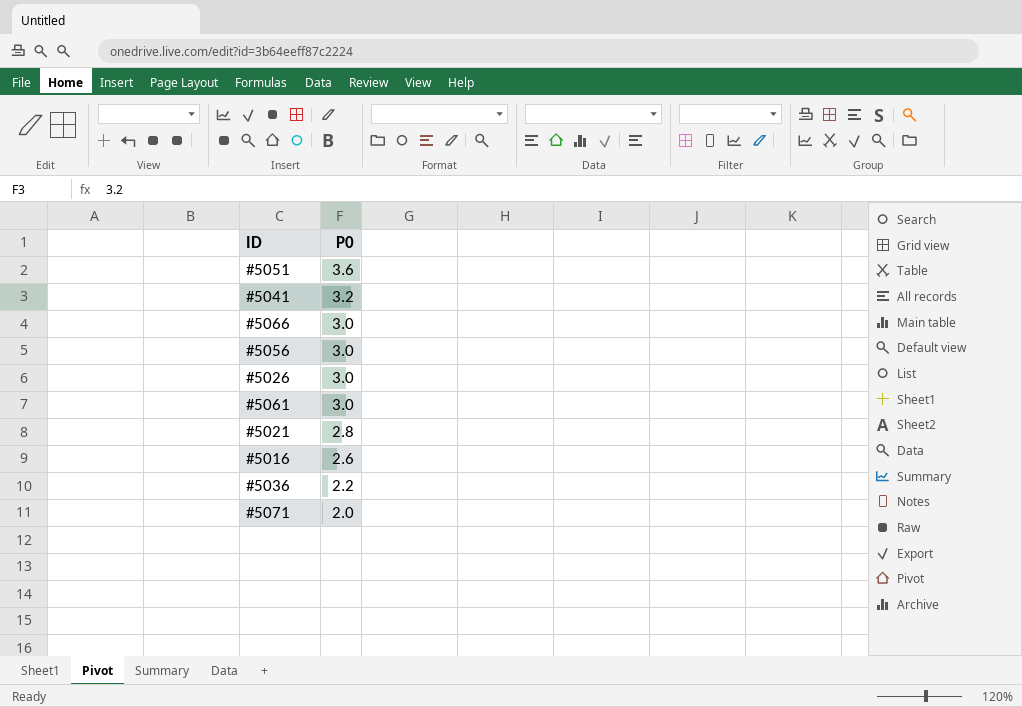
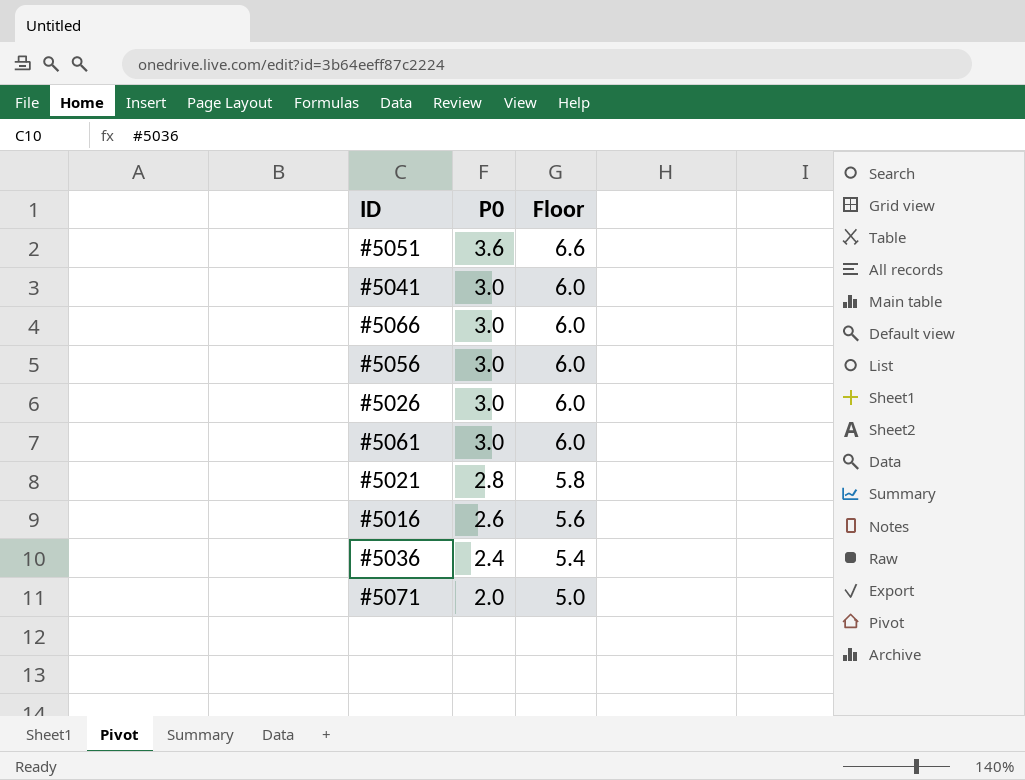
column Floor | formula: none -> [P0] + 3
#5041 | P0: 3.2 -> 3.0
#5036 | P0: 2.2 -> 2.4

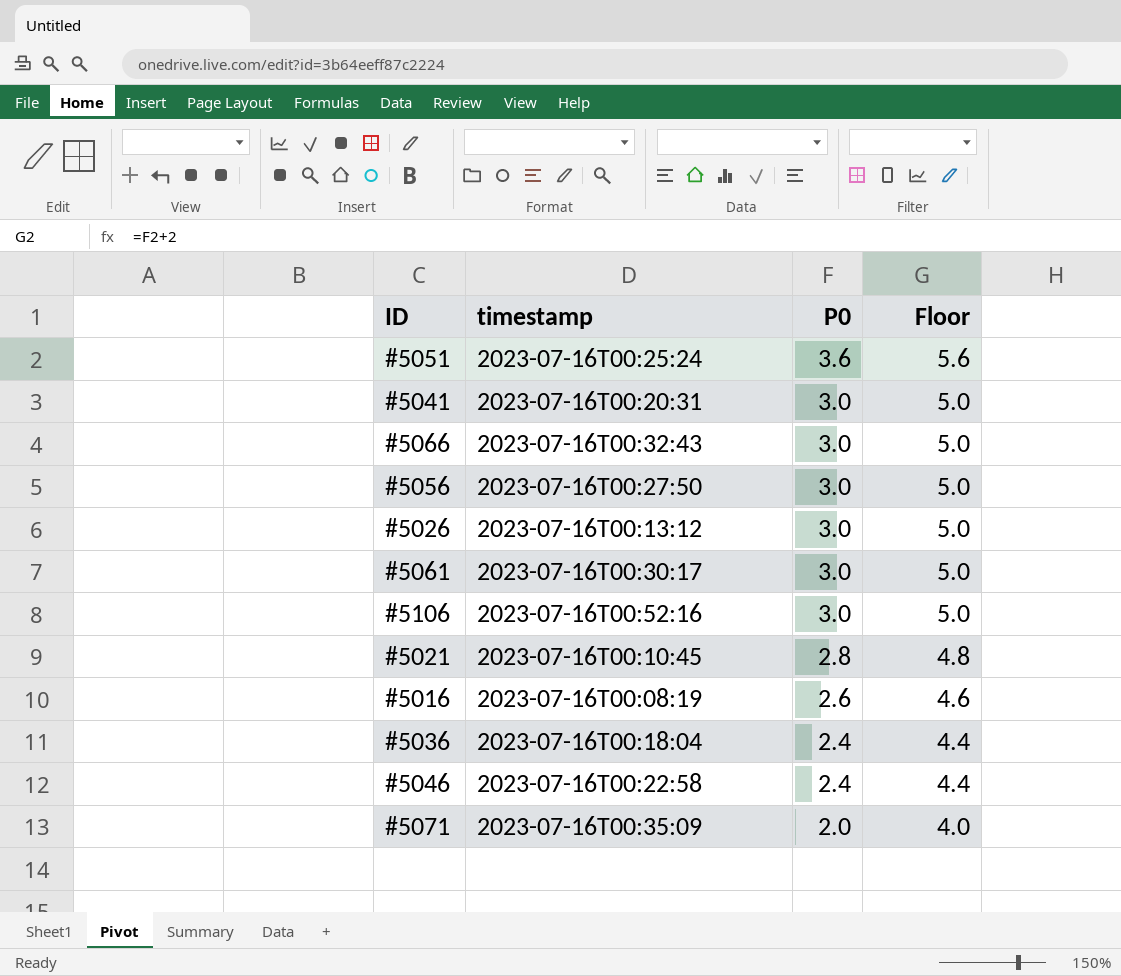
column timestamp | position: none -> 2
column Floor | formula: [P0] + 3 -> [P0] + 2
row #5106: none -> 2023-07-16T00:52:16 | 3.0 | 5.0
row #5046: none -> 2023-07-16T00:22:58 | 2.4 | 4.4

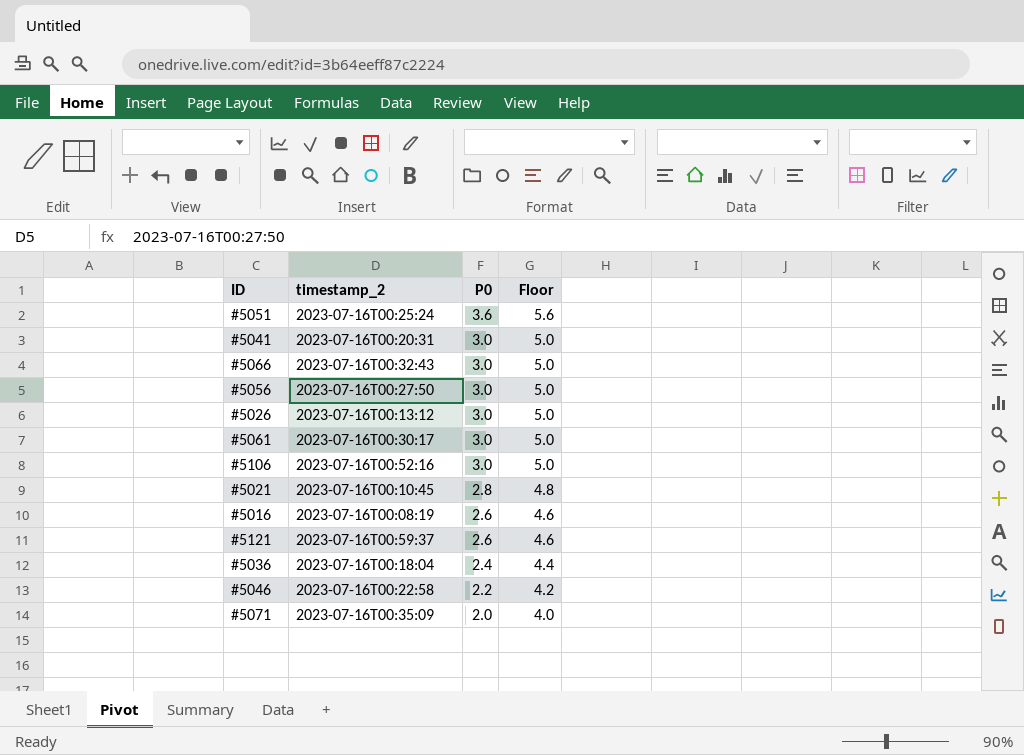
column name: timestamp -> timestamp_2
row #5121: none -> 2023-07-16T00:59:37 | 2.6 | 4.6
#5046 | P0: 2.4 -> 2.2
#5046 | Floor: 4.4 -> 4.2

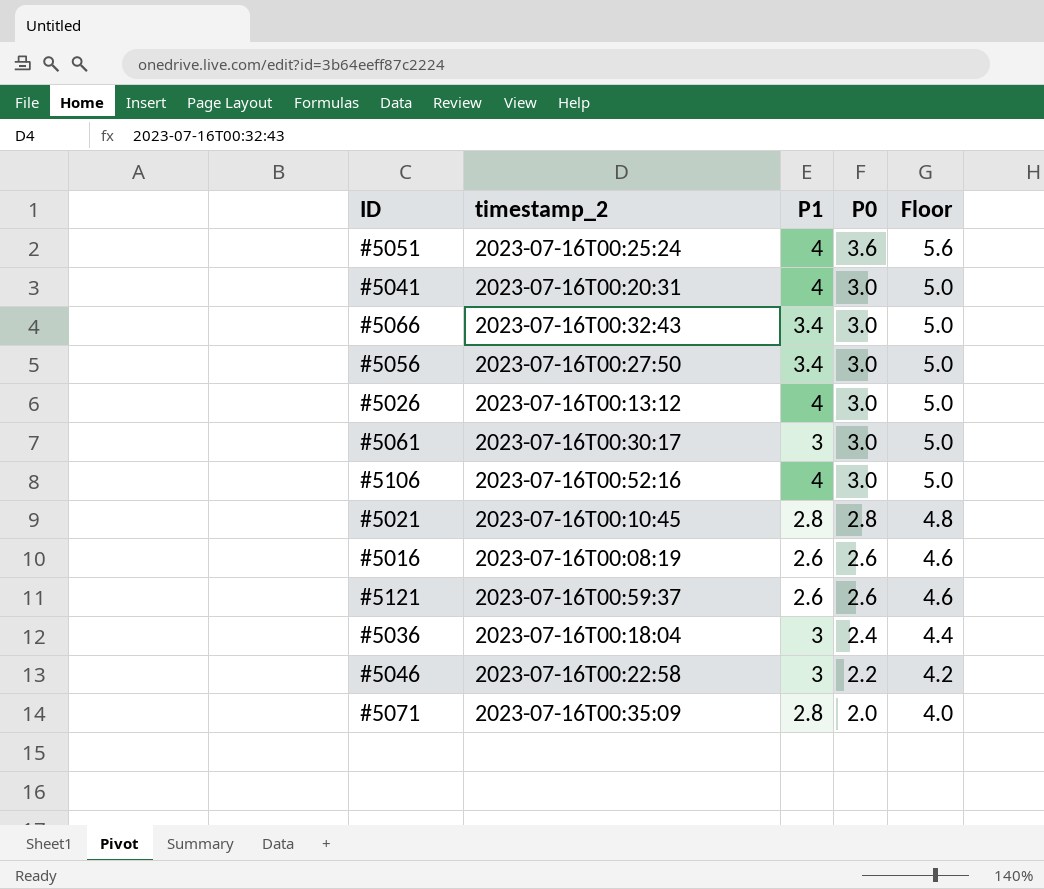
column P1 | position: none -> 3

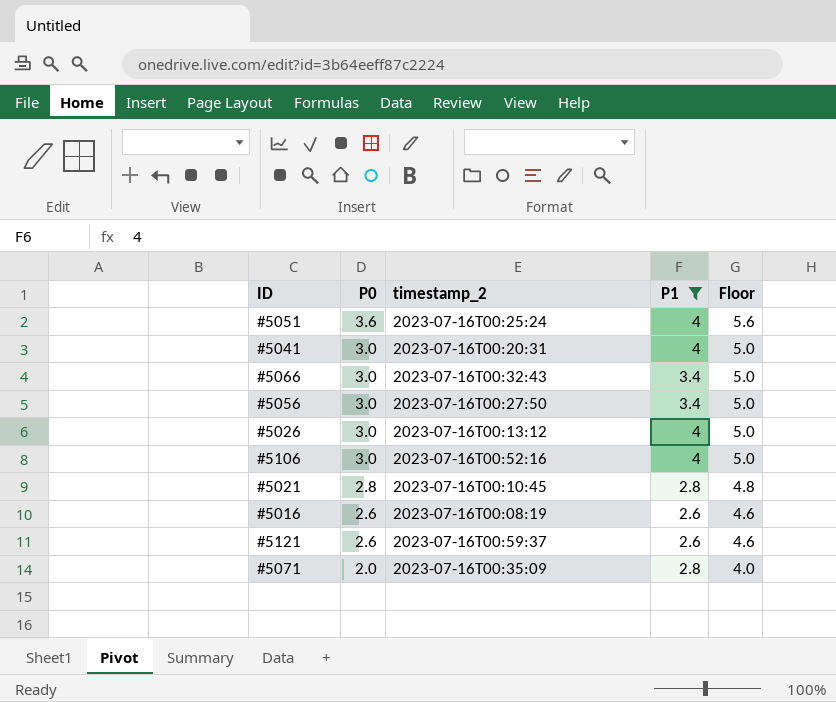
filter: none -> P1 != 3
column P0 | position: 4 -> 2

